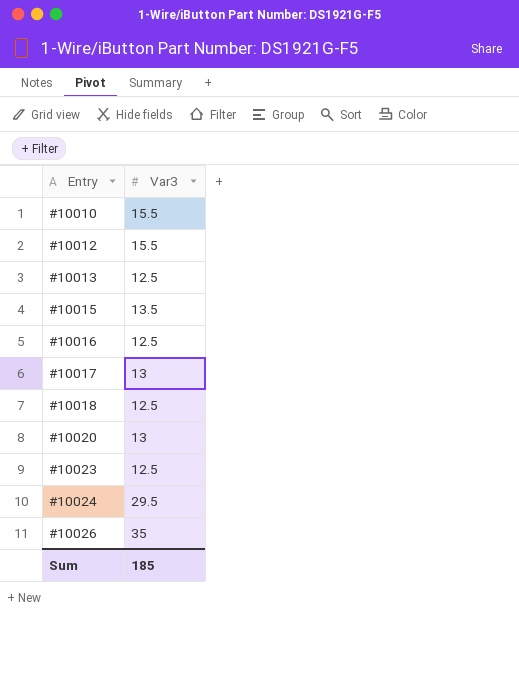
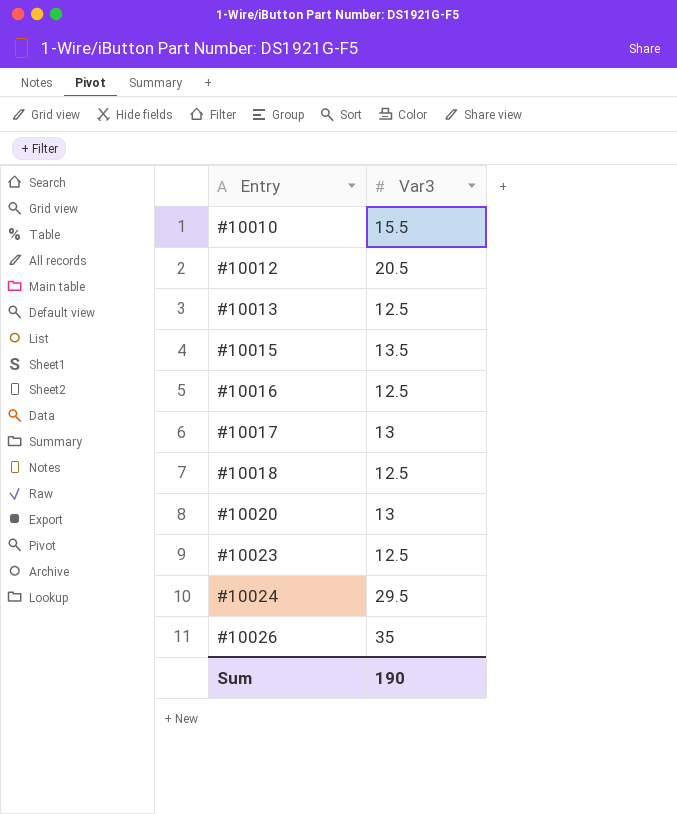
#10012 | Var3: 15.5 -> 20.5
Sum | Var3: 185 -> 190

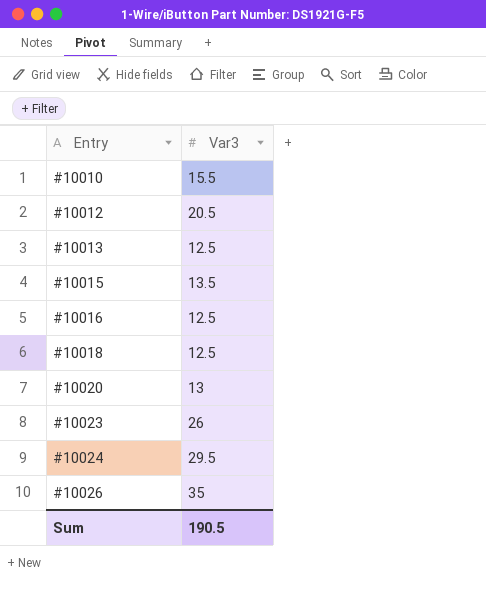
row #10017: 13 -> none
#10023 | Var3: 12.5 -> 26
Sum | Var3: 190 -> 190.5

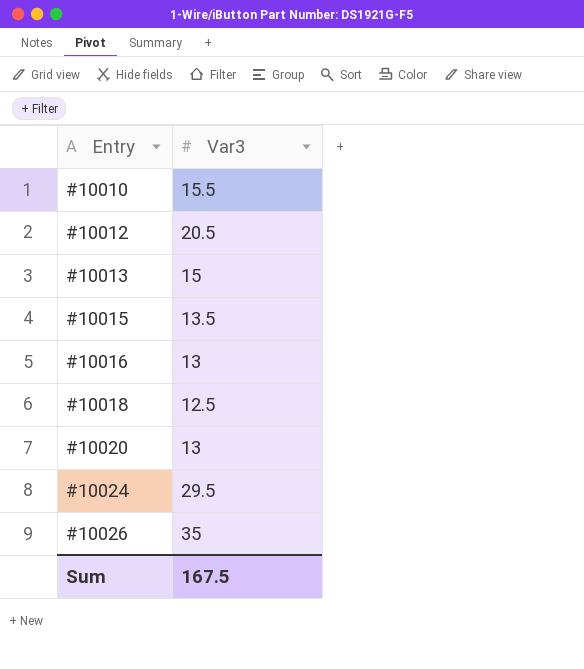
row #10023: 26 -> none
#10013 | Var3: 12.5 -> 15
#10016 | Var3: 12.5 -> 13
Sum | Var3: 190.5 -> 167.5

